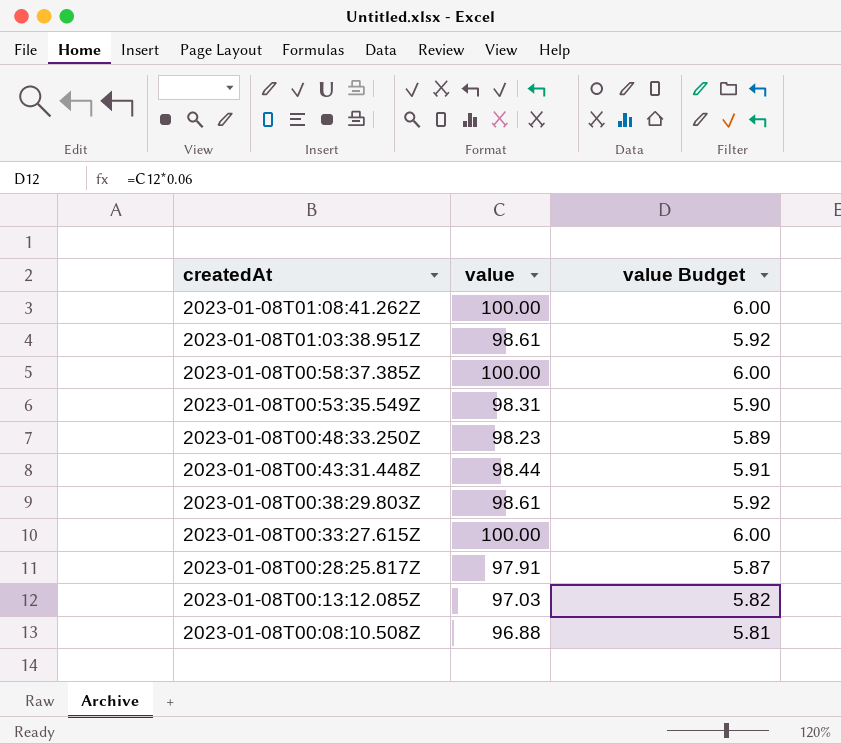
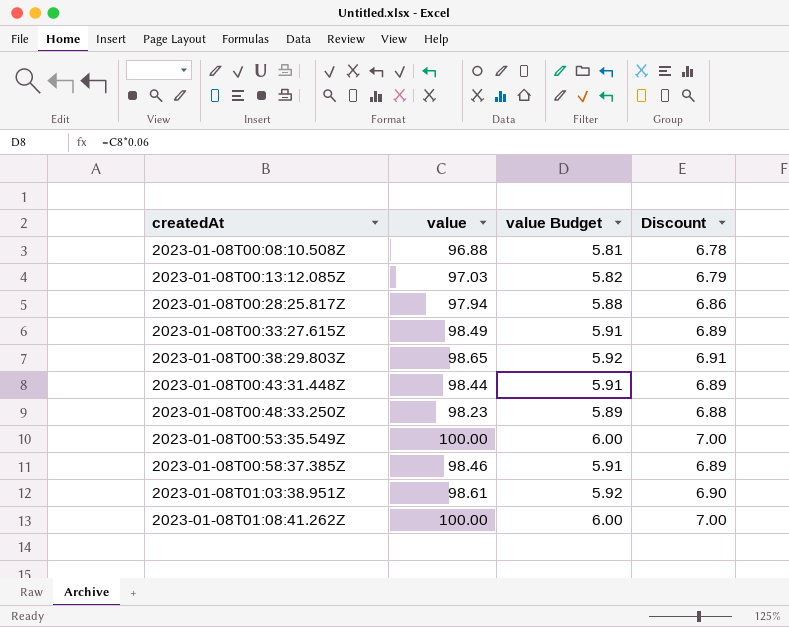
row order: createdAt descending -> createdAt ascending
column Discount | formula: none -> [value] * 0.07
2023-01-08T00:28:25.817Z | value: 97.91 -> 97.94
2023-01-08T00:28:25.817Z | value Budget: 5.87 -> 5.88
2023-01-08T00:33:27.615Z | value: 100.00 -> 98.49
2023-01-08T00:33:27.615Z | value Budget: 6.00 -> 5.91
2023-01-08T00:38:29.803Z | value: 98.61 -> 98.65
2023-01-08T00:53:35.549Z | value: 98.31 -> 100.00
2023-01-08T00:53:35.549Z | value Budget: 5.90 -> 6.00
2023-01-08T00:58:37.385Z | value: 100.00 -> 98.46
2023-01-08T00:58:37.385Z | value Budget: 6.00 -> 5.91

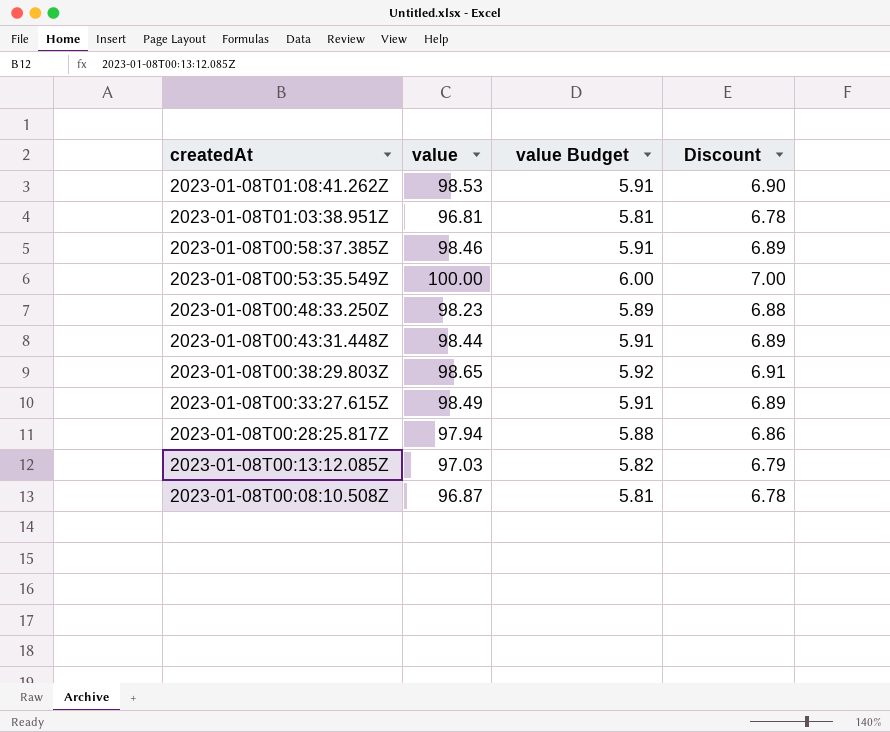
row order: createdAt ascending -> createdAt descending
2023-01-08T01:08:41.262Z | value: 100.00 -> 98.53
2023-01-08T01:08:41.262Z | value Budget: 6.00 -> 5.91
2023-01-08T01:08:41.262Z | Discount: 7.00 -> 6.90
2023-01-08T01:03:38.951Z | value: 98.61 -> 96.81
2023-01-08T01:03:38.951Z | value Budget: 5.92 -> 5.81
2023-01-08T01:03:38.951Z | Discount: 6.90 -> 6.78
2023-01-08T00:08:10.508Z | value: 96.88 -> 96.87

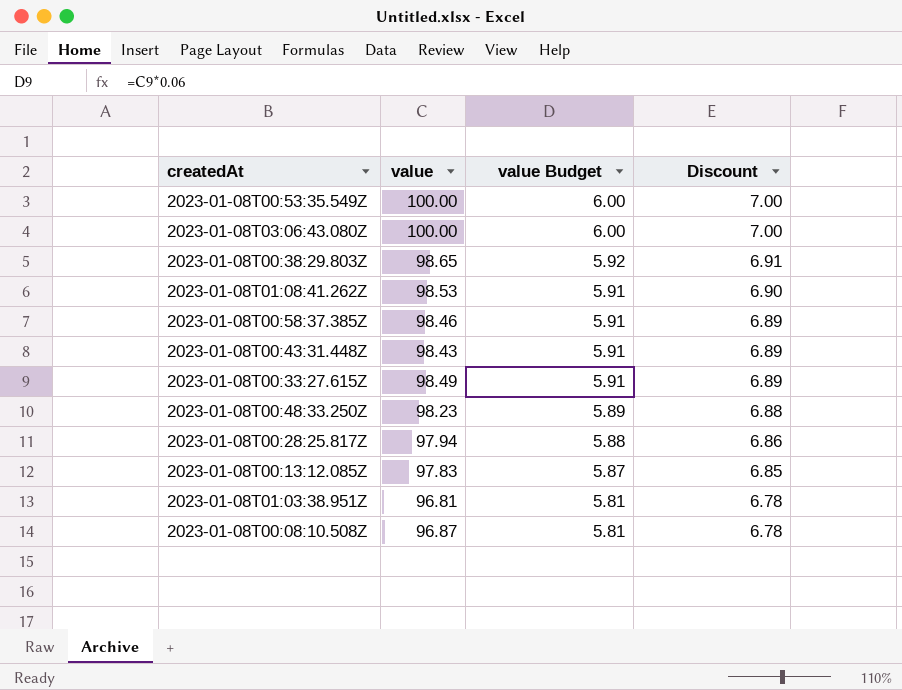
row order: createdAt descending -> value Budget descending
row 2023-01-08T03:06:43.080Z: none -> 100.00 | 6.00 | 7.00
2023-01-08T00:43:31.448Z | value: 98.44 -> 98.43
2023-01-08T00:13:12.085Z | value: 97.03 -> 97.83
2023-01-08T00:13:12.085Z | value Budget: 5.82 -> 5.87
2023-01-08T00:13:12.085Z | Discount: 6.79 -> 6.85

